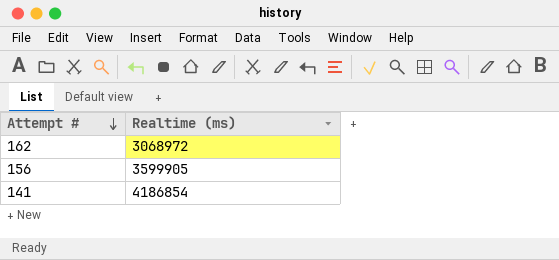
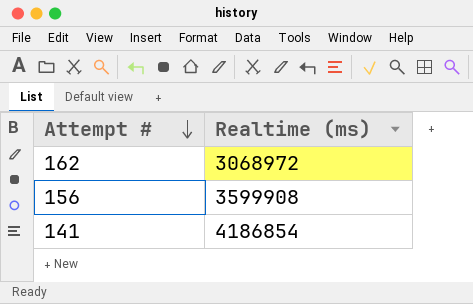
156 | Realtime (ms): 3599905 -> 3599908

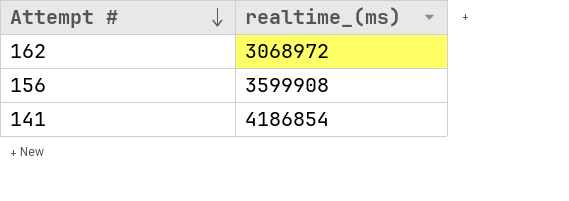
column name: Realtime (ms) -> realtime_(ms)

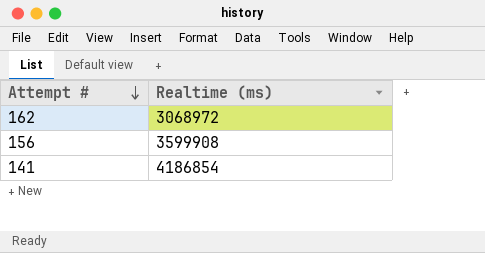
column name: realtime_(ms) -> Realtime (ms)

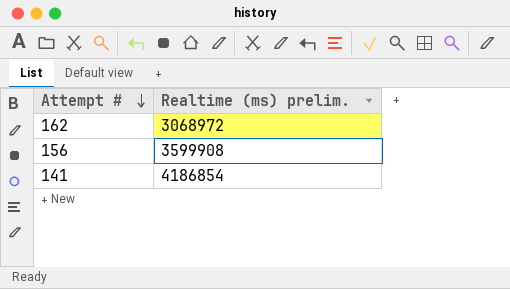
column name: Realtime (ms) -> Realtime (ms) prelim.

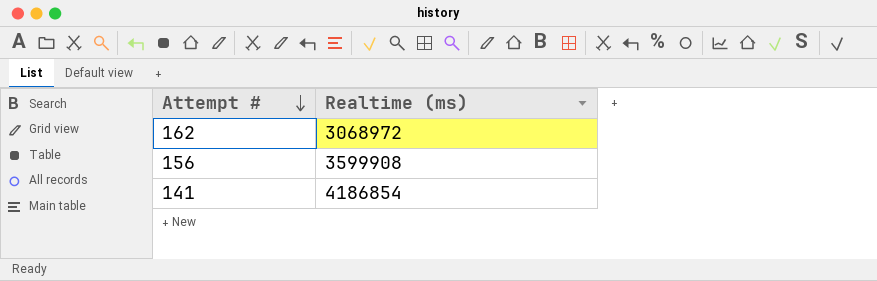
column name: Realtime (ms) prelim. -> Realtime (ms)

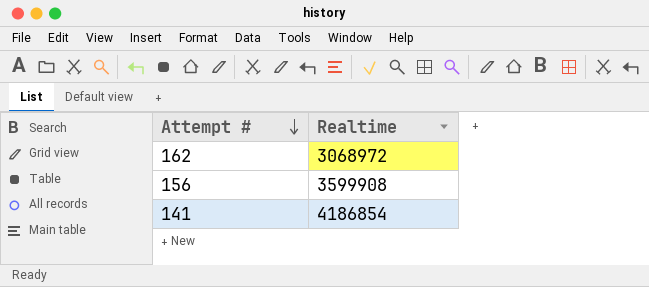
column name: Realtime (ms) -> Realtime

